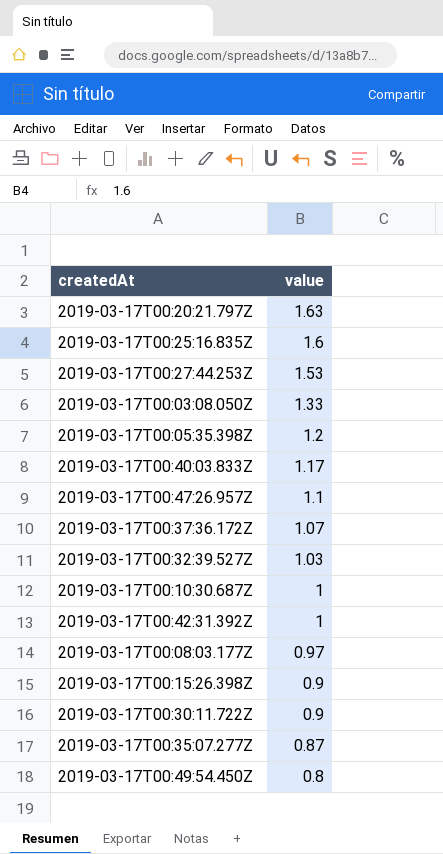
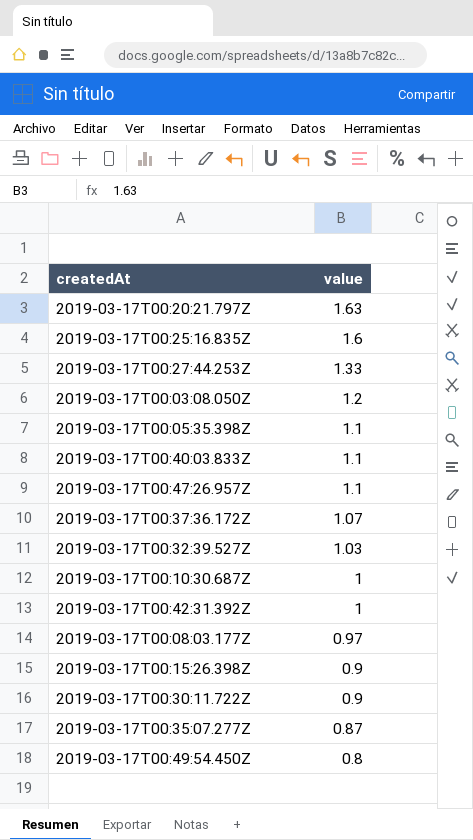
2019-03-17T00:27:44.253Z | value: 1.53 -> 1.33
2019-03-17T00:03:08.050Z | value: 1.33 -> 1.2
2019-03-17T00:05:35.398Z | value: 1.2 -> 1.1
2019-03-17T00:40:03.833Z | value: 1.17 -> 1.1

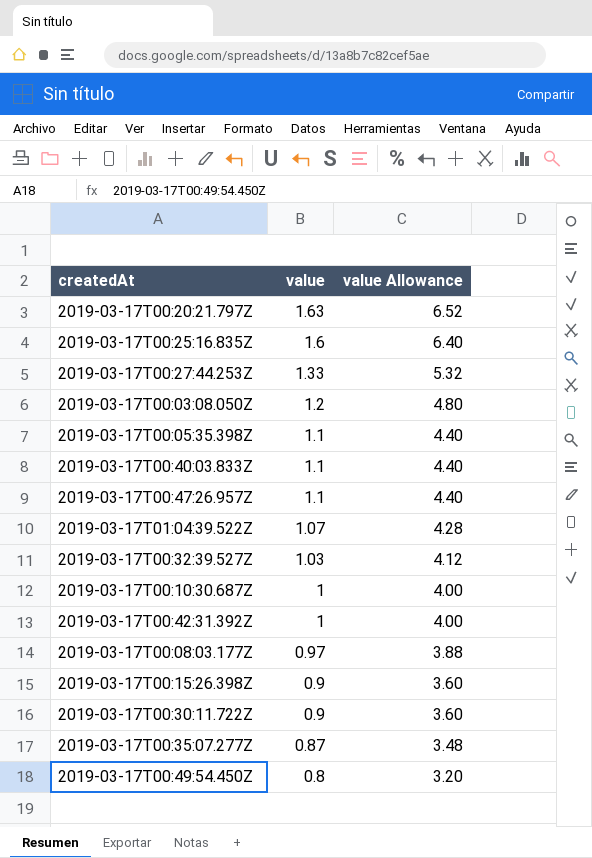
column value Allowance | formula: none -> [value] * 4
row 2019-03-17T00:37:36.172Z: 1.07 -> none
row 2019-03-17T01:04:39.522Z: none -> 1.07 | 4.28

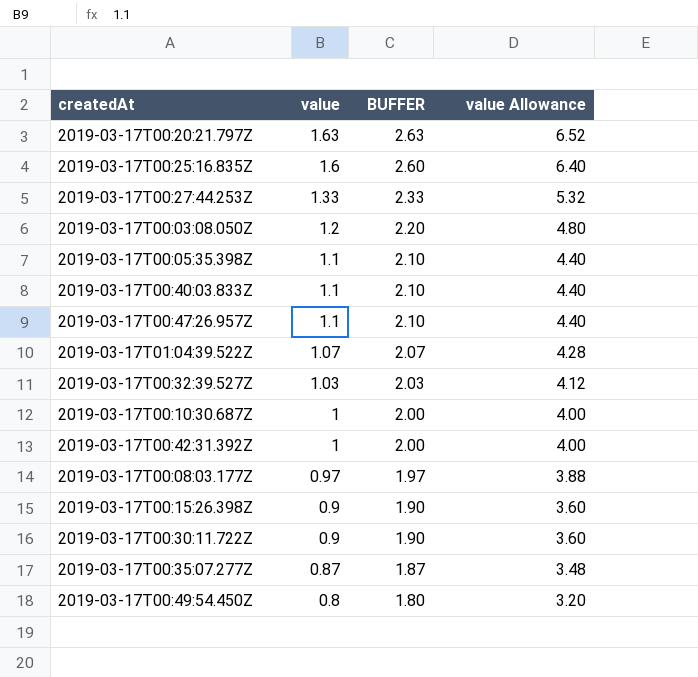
column BUFFER | formula: none -> [value] + 1

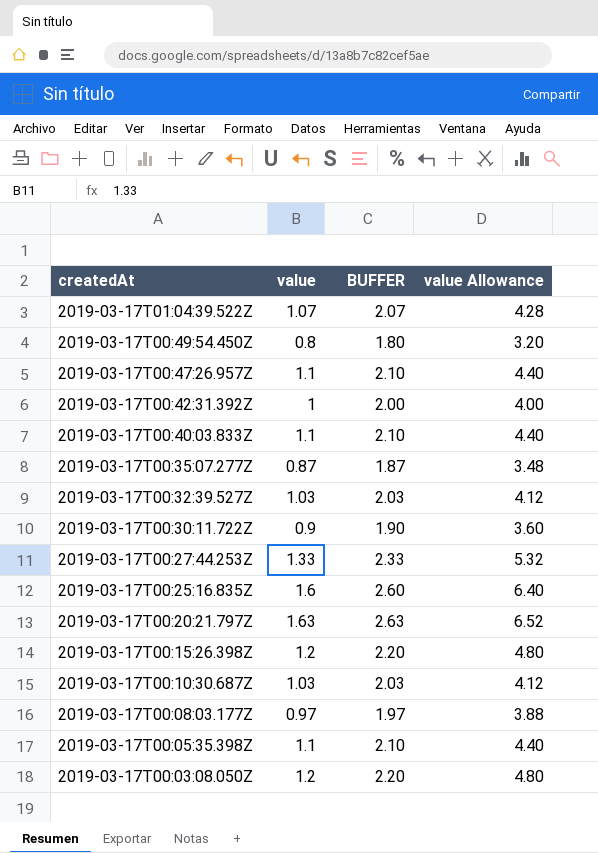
row order: value descending -> createdAt descending
2019-03-17T00:15:26.398Z | value: 0.9 -> 1.2
2019-03-17T00:15:26.398Z | BUFFER: 1.90 -> 2.20
2019-03-17T00:15:26.398Z | value Allowance: 3.60 -> 4.80
2019-03-17T00:10:30.687Z | value: 1 -> 1.03
2019-03-17T00:10:30.687Z | BUFFER: 2.00 -> 2.03
2019-03-17T00:10:30.687Z | value Allowance: 4.00 -> 4.12

